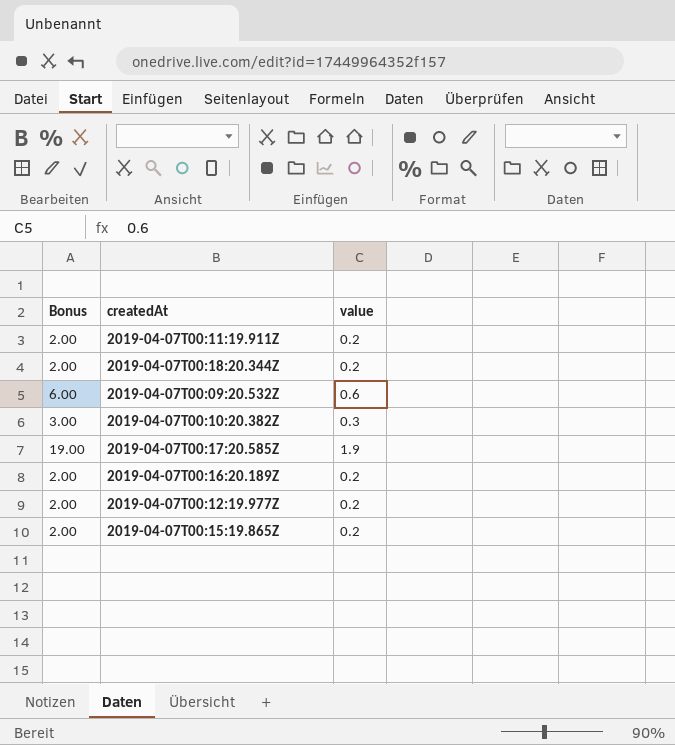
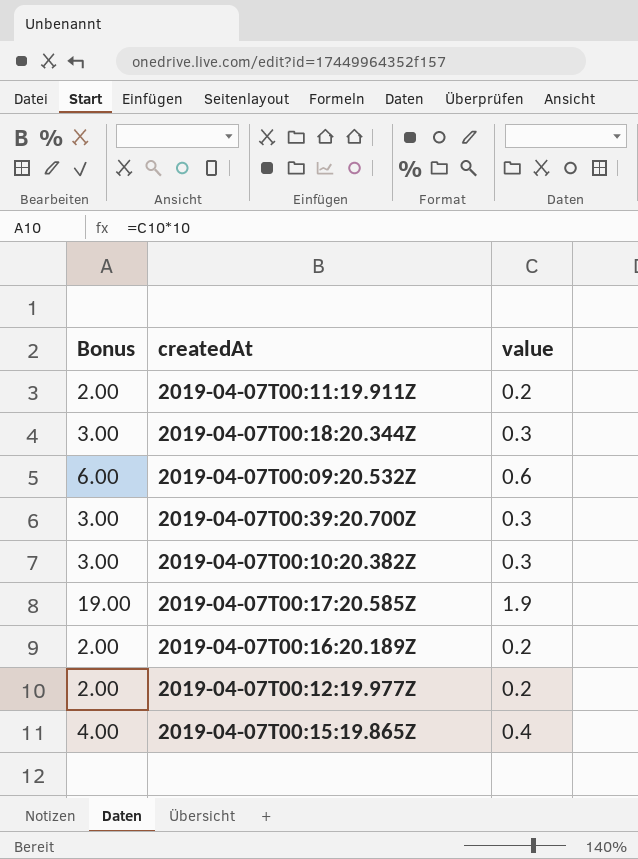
2019-04-07T00:18:20.344Z | Bonus: 2.00 -> 3.00
2019-04-07T00:18:20.344Z | value: 0.2 -> 0.3
row 2019-04-07T00:39:20.700Z: none -> 3.00 | 0.3
2019-04-07T00:15:19.865Z | Bonus: 2.00 -> 4.00
2019-04-07T00:15:19.865Z | value: 0.2 -> 0.4

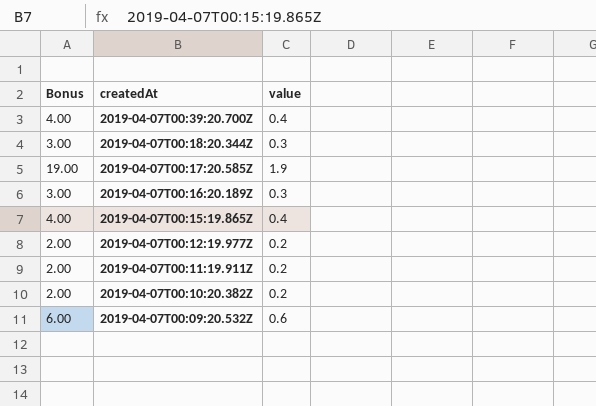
row order: none -> createdAt descending
2019-04-07T00:39:20.700Z | Bonus: 3.00 -> 4.00
2019-04-07T00:39:20.700Z | value: 0.3 -> 0.4
2019-04-07T00:16:20.189Z | Bonus: 2.00 -> 3.00
2019-04-07T00:16:20.189Z | value: 0.2 -> 0.3
2019-04-07T00:10:20.382Z | Bonus: 3.00 -> 2.00
2019-04-07T00:10:20.382Z | value: 0.3 -> 0.2

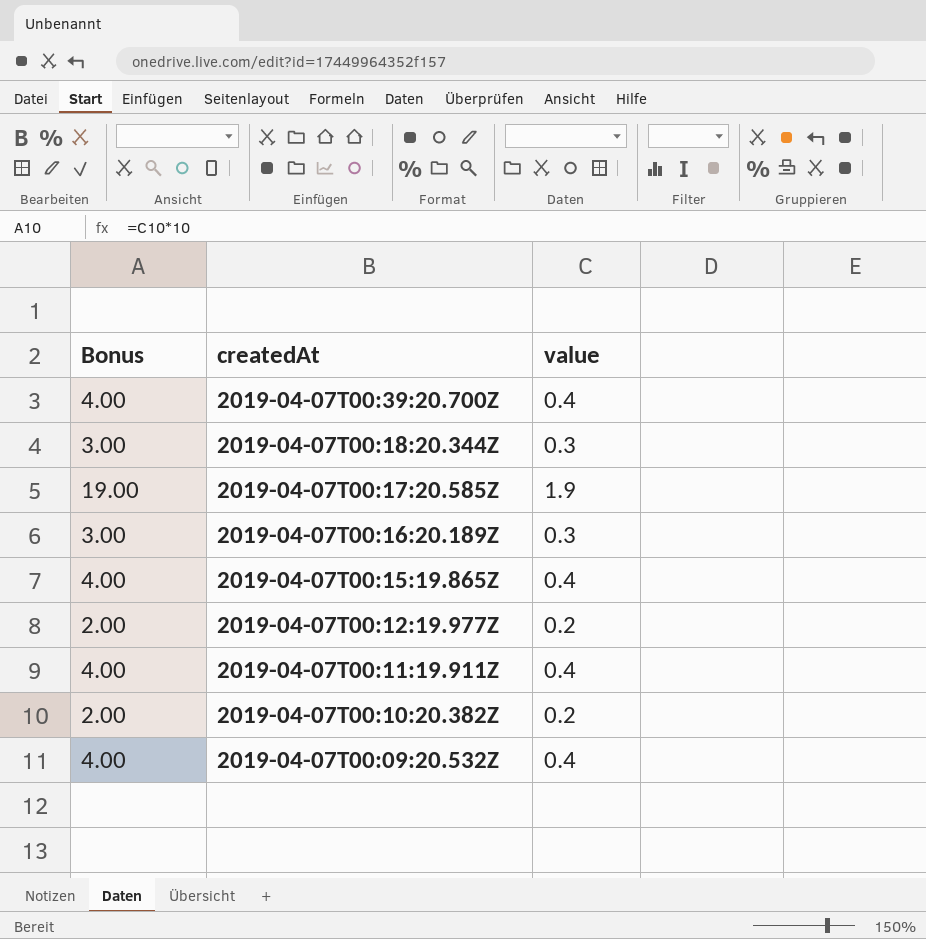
2019-04-07T00:11:19.911Z | Bonus: 2.00 -> 4.00
2019-04-07T00:11:19.911Z | value: 0.2 -> 0.4
2019-04-07T00:09:20.532Z | Bonus: 6.00 -> 4.00
2019-04-07T00:09:20.532Z | value: 0.6 -> 0.4

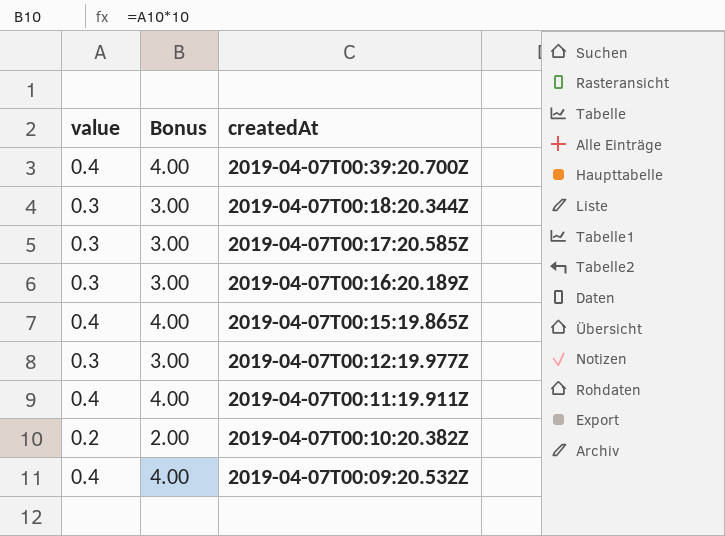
column value | position: 3 -> 1
2019-04-07T00:17:20.585Z | value: 1.9 -> 0.3
2019-04-07T00:17:20.585Z | Bonus: 19.00 -> 3.00
2019-04-07T00:12:19.977Z | value: 0.2 -> 0.3
2019-04-07T00:12:19.977Z | Bonus: 2.00 -> 3.00

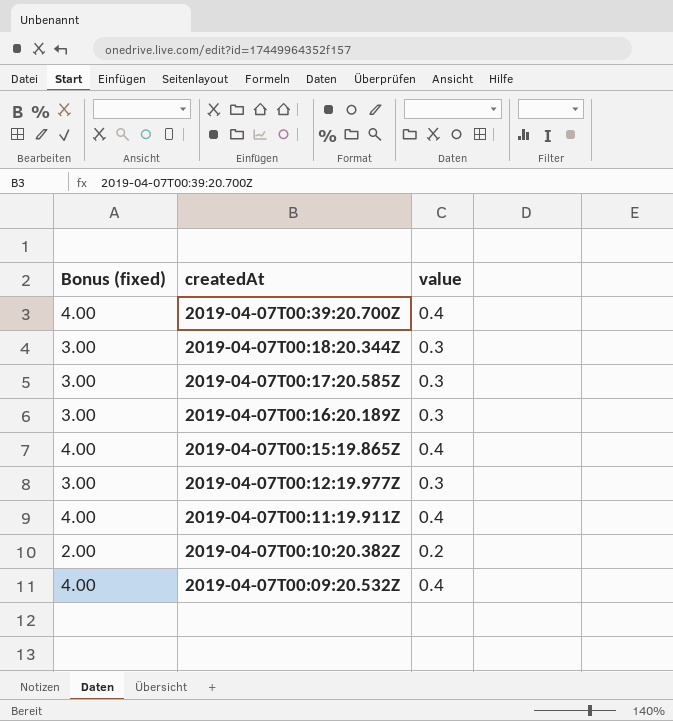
column name: Bonus -> Bonus (fixed)
column value | position: 1 -> 3

